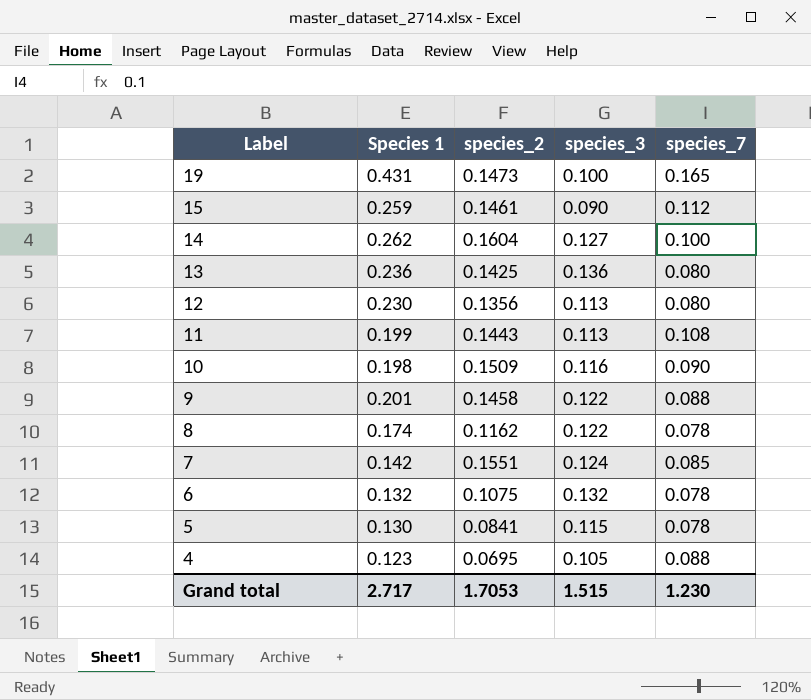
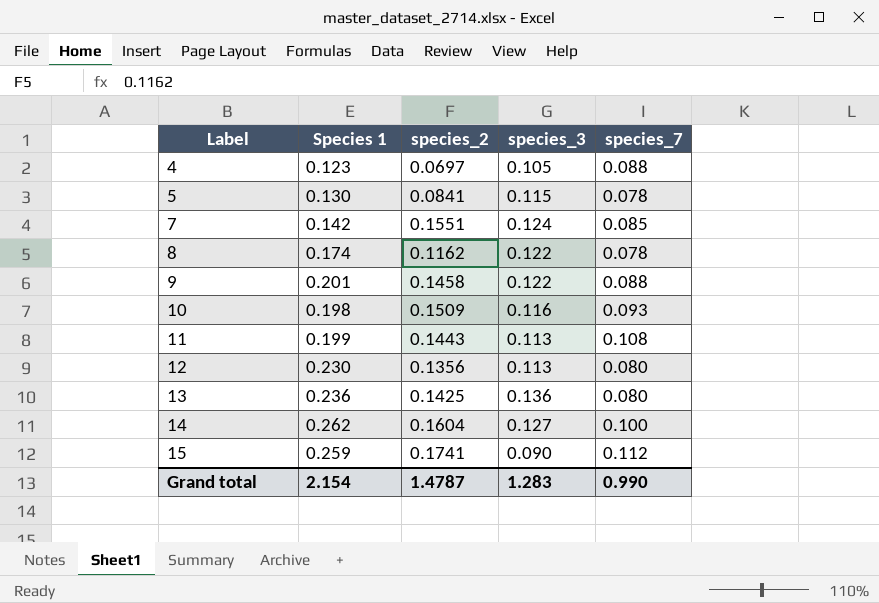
row order: Label descending -> Label ascending
row 19: 0.431 | 0.1473 | 0.100 | 0.165 -> none
row 6: 0.132 | 0.1075 | 0.132 | 0.078 -> none
4 | species_2: 0.0695 -> 0.0697
10 | species_7: 0.090 -> 0.093
15 | species_2: 0.1461 -> 0.1741
Grand total | Species 1: 2.717 -> 2.154
Grand total | species_2: 1.7053 -> 1.4787
Grand total | species_3: 1.515 -> 1.283
Grand total | species_7: 1.230 -> 0.990

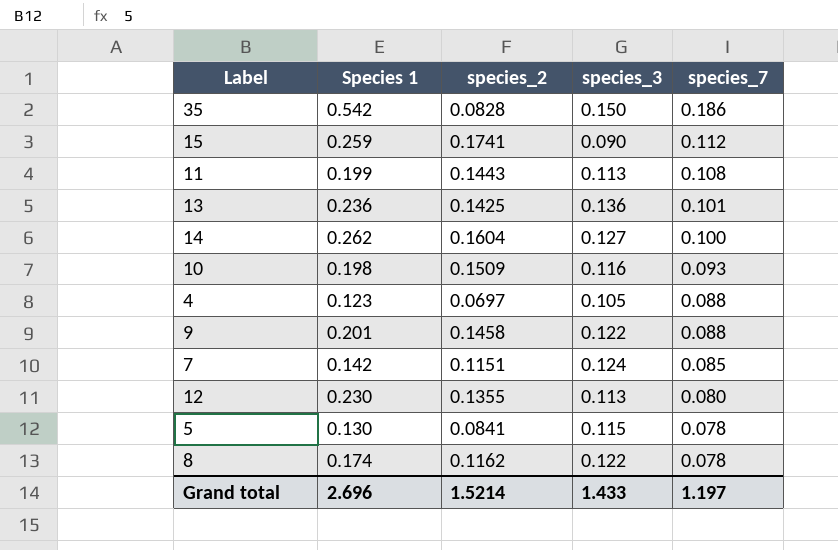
row order: Label ascending -> species_7 descending
row 35: none -> 0.542 | 0.0828 | 0.150 | 0.186
13 | species_7: 0.080 -> 0.101
7 | species_2: 0.1551 -> 0.1151
12 | species_2: 0.1356 -> 0.1355
Grand total | Species 1: 2.154 -> 2.696
Grand total | species_2: 1.4787 -> 1.5214
Grand total | species_3: 1.283 -> 1.433
Grand total | species_7: 0.990 -> 1.197

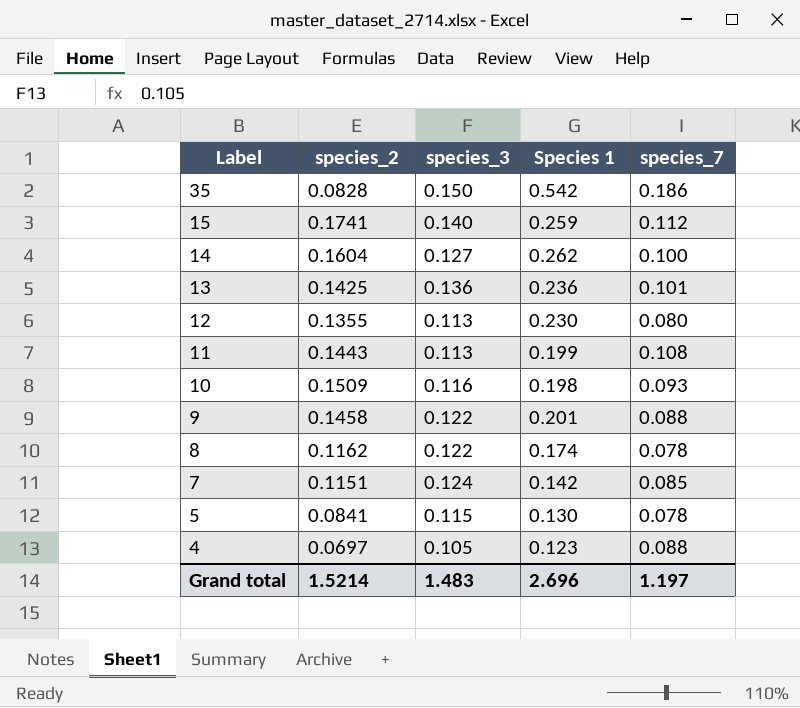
row order: species_7 descending -> Label descending
column Species 1 | position: 2 -> 4
15 | species_3: 0.090 -> 0.140
Grand total | species_3: 1.433 -> 1.483

